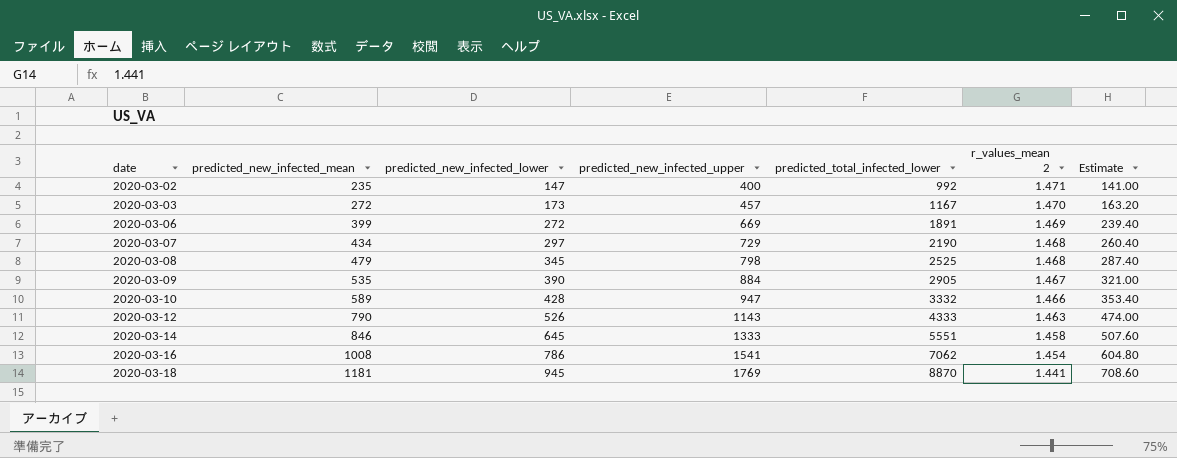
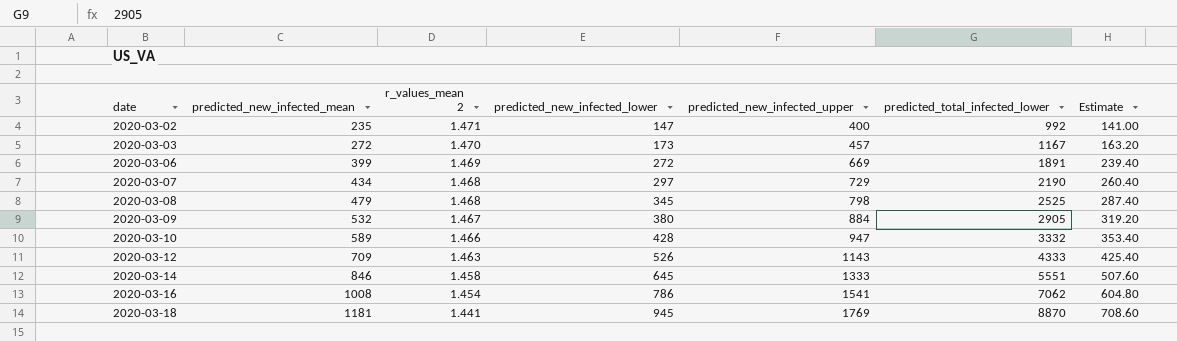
column r_values_mean 2 | position: 6 -> 3
2020-03-09 | predicted_new_infected_mean: 535 -> 532
2020-03-09 | predicted_new_infected_lower: 390 -> 380
2020-03-09 | Estimate: 321.00 -> 319.20
2020-03-12 | predicted_new_infected_mean: 790 -> 709
2020-03-12 | Estimate: 474.00 -> 425.40

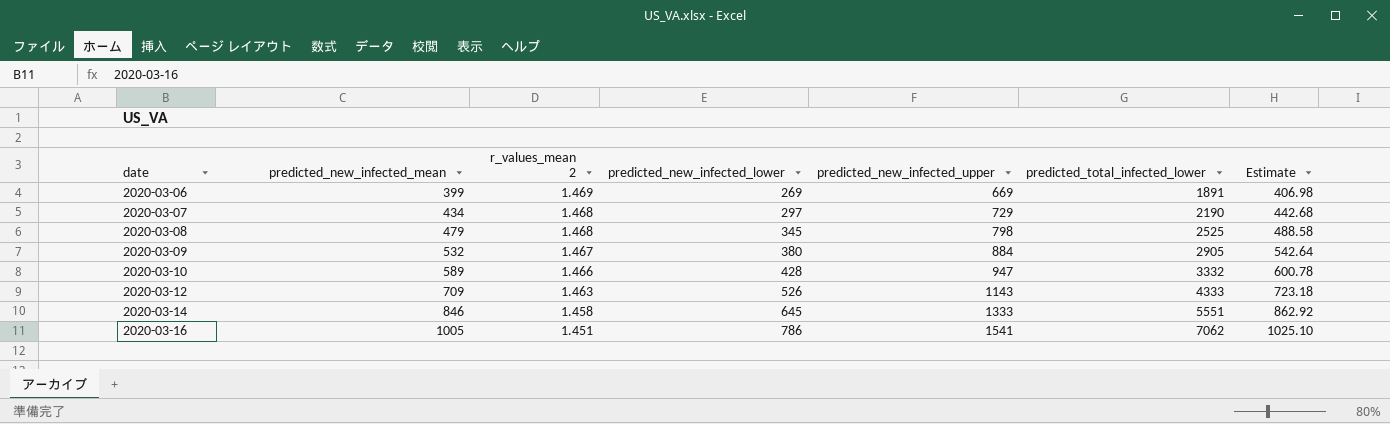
column Estimate | formula: [predicted_new_infected_mean] * 0.6 -> [predicted_new_infected_mean] * 1.02
row 2020-03-02: 235 | 1.471 | 147 | 400 | 992 | 141.00 -> none
row 2020-03-03: 272 | 1.470 | 173 | 457 | 1167 | 163.20 -> none
row 2020-03-18: 1181 | 1.441 | 945 | 1769 | 8870 | 708.60 -> none
2020-03-06 | predicted_new_infected_lower: 272 -> 269
2020-03-16 | predicted_new_infected_mean: 1008 -> 1005
2020-03-16 | r_values_mean 2: 1.454 -> 1.451

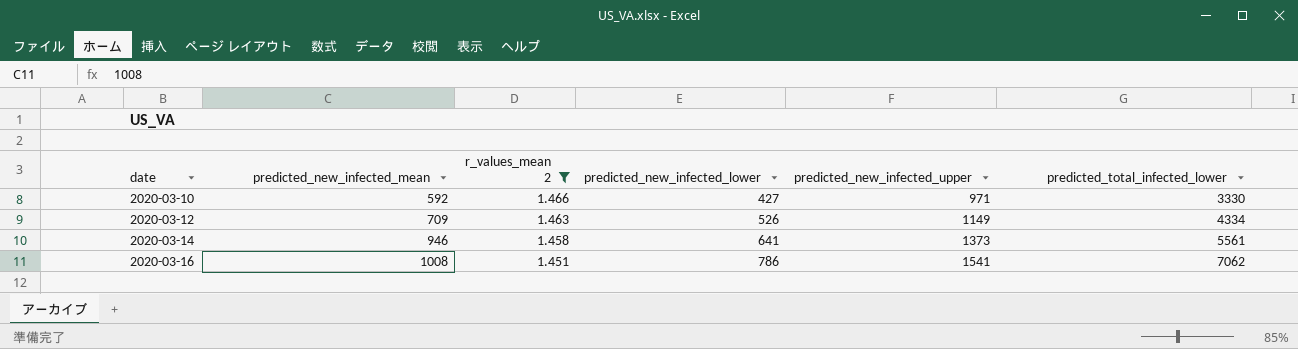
filter: none -> r_values_mean 2 <= 1.466
column Estimate | formula: [predicted_new_infected_mean] * 1.02 -> none
2020-03-10 | predicted_new_infected_mean: 589 -> 592
2020-03-10 | predicted_new_infected_lower: 428 -> 427
2020-03-10 | predicted_new_infected_upper: 947 -> 971
2020-03-10 | predicted_total_infected_lower: 3332 -> 3330
2020-03-12 | predicted_new_infected_upper: 1143 -> 1149
2020-03-12 | predicted_total_infected_lower: 4333 -> 4334
2020-03-14 | predicted_new_infected_mean: 846 -> 946
2020-03-14 | predicted_new_infected_lower: 645 -> 641
2020-03-14 | predicted_new_infected_upper: 1333 -> 1373
2020-03-14 | predicted_total_infected_lower: 5551 -> 5561
2020-03-16 | predicted_new_infected_mean: 1005 -> 1008

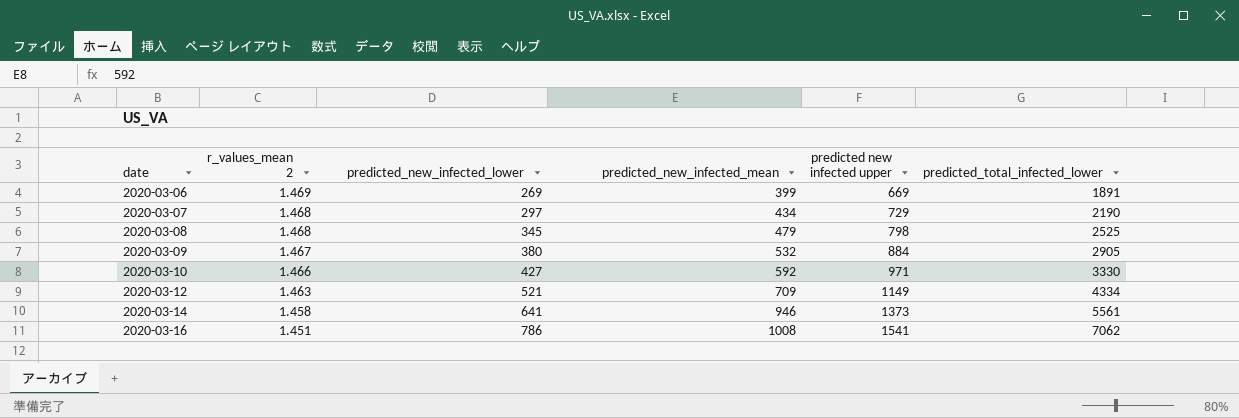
filter: r_values_mean 2 <= 1.466 -> none
column predicted_new_infected_mean | position: 2 -> 4
column name: predicted_new_infected_upper -> predicted new infected upper
2020-03-12 | predicted_new_infected_lower: 526 -> 521

